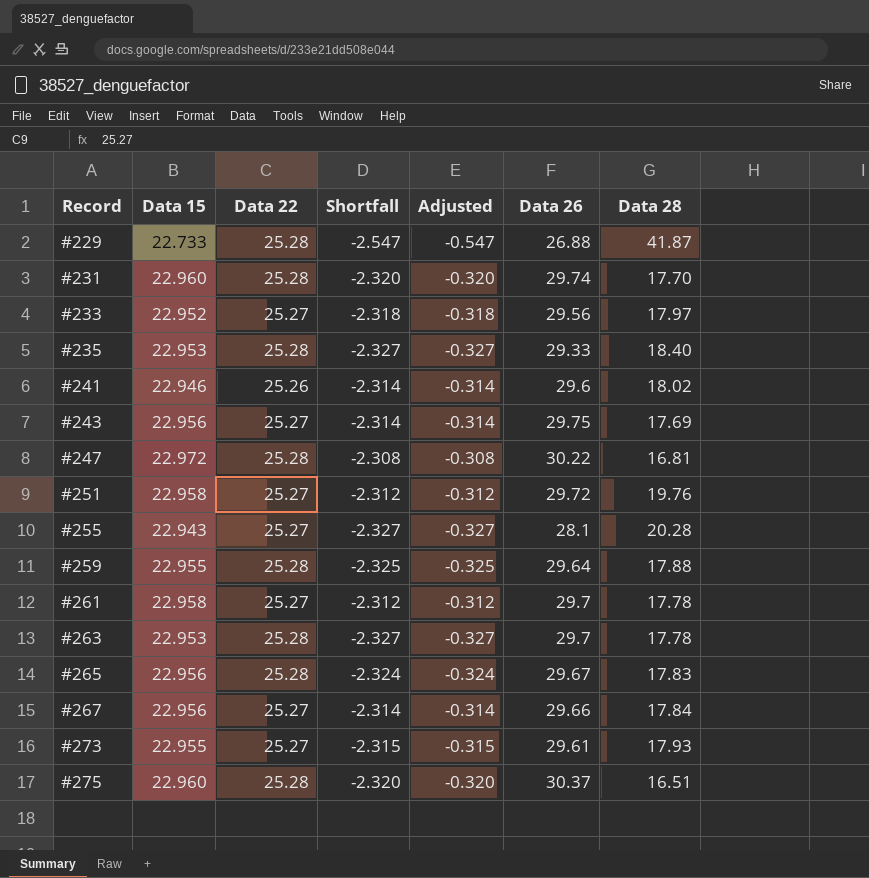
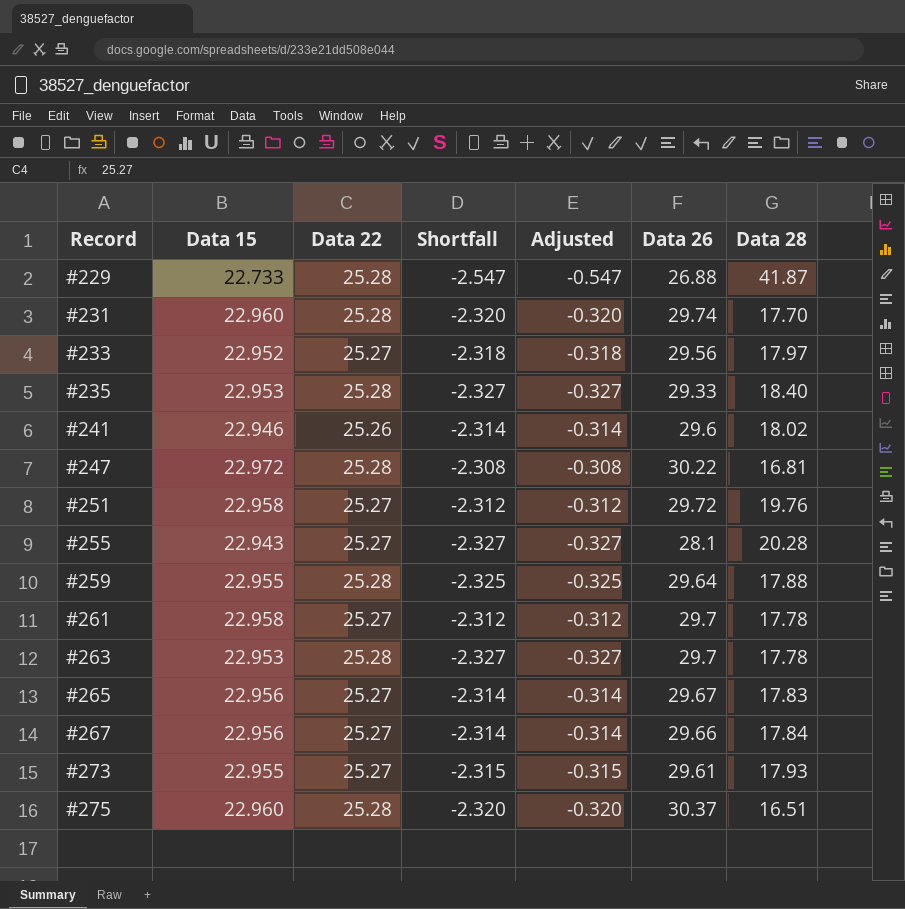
row #243: 22.956 | 25.27 | -2.314 | -0.314 | 29.75 | 17.69 -> none
#265 | Data 22: 25.28 -> 25.27
#265 | Shortfall: -2.324 -> -2.314
#265 | Adjusted: -0.324 -> -0.314

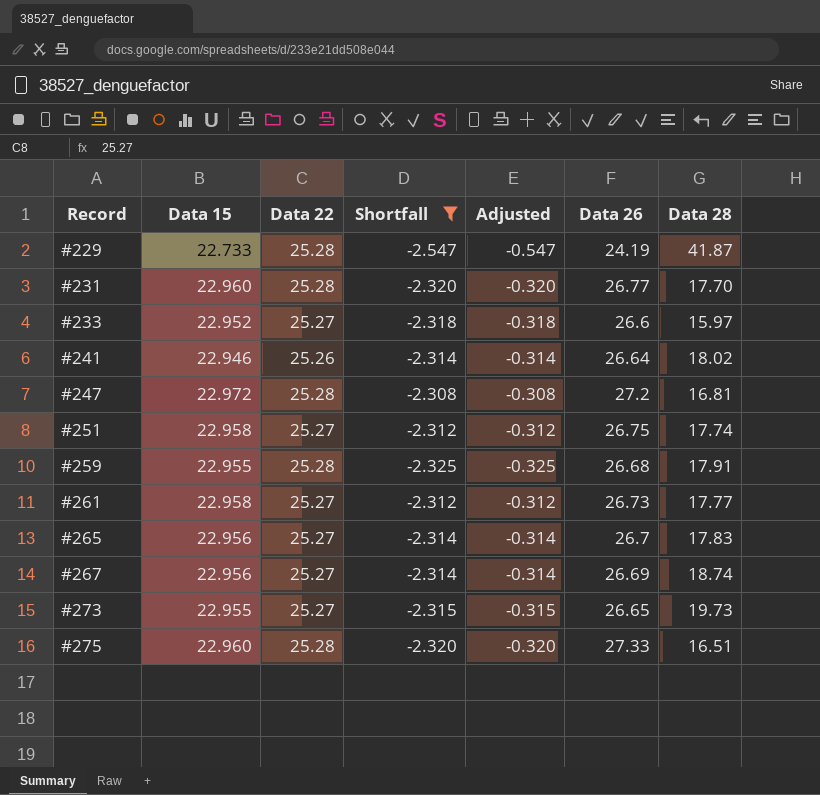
filter: none -> Shortfall != -2.327
#229 | Data 26: 26.88 -> 24.19
#231 | Data 26: 29.74 -> 26.77
#233 | Data 26: 29.56 -> 26.6
#233 | Data 28: 17.97 -> 15.97
#241 | Data 26: 29.6 -> 26.64
#247 | Data 26: 30.22 -> 27.2
#251 | Data 26: 29.72 -> 26.75
#251 | Data 28: 19.76 -> 17.74
#259 | Data 26: 29.64 -> 26.68
#259 | Data 28: 17.88 -> 17.91
#261 | Data 26: 29.7 -> 26.73
#261 | Data 28: 17.78 -> 17.77
#265 | Data 26: 29.67 -> 26.7
#267 | Data 26: 29.66 -> 26.69
#267 | Data 28: 17.84 -> 18.74
#273 | Data 26: 29.61 -> 26.65
#273 | Data 28: 17.93 -> 19.73
#275 | Data 26: 30.37 -> 27.33

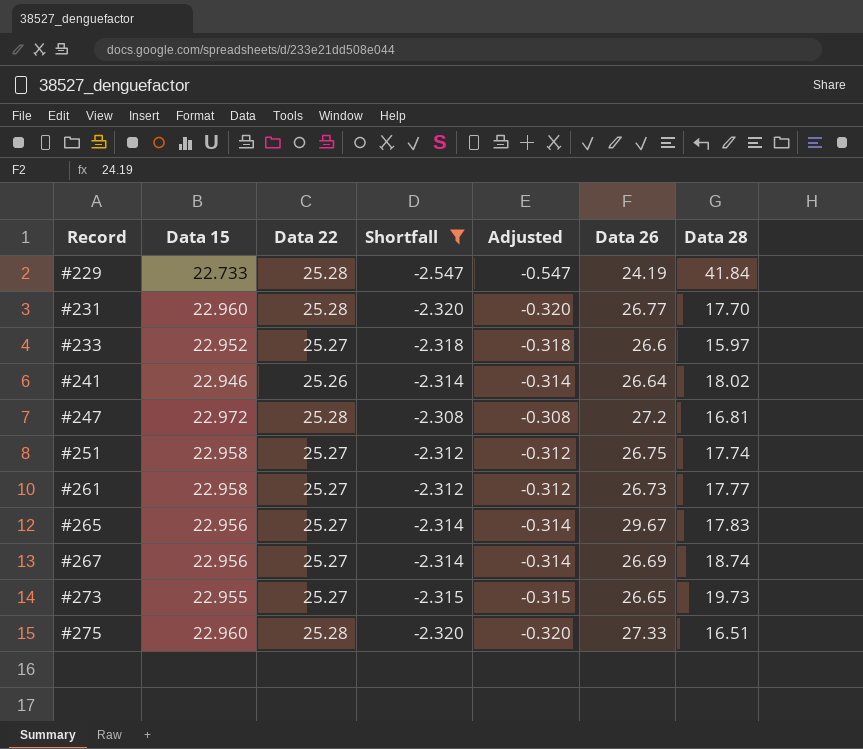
row #259: 22.955 | 25.28 | -2.325 | -0.325 | 26.68 | 17.91 -> none
#229 | Data 28: 41.87 -> 41.84
#265 | Data 26: 26.7 -> 29.67

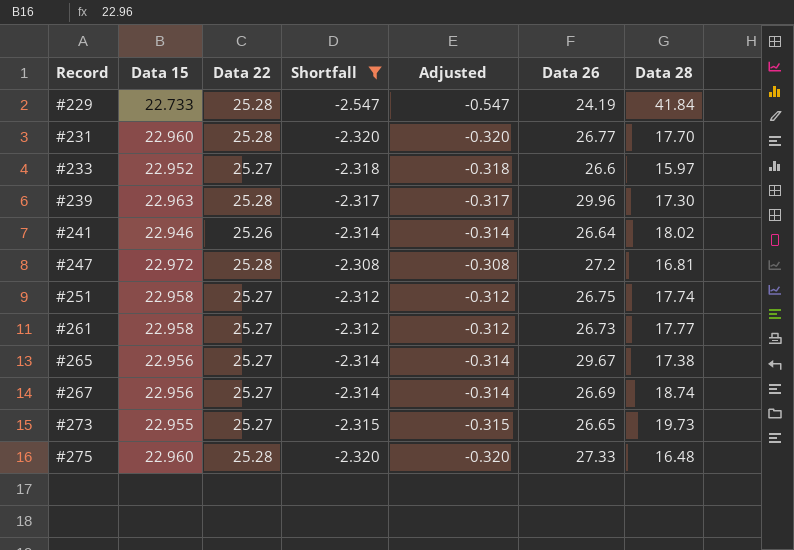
row #239: none -> 22.963 | 25.28 | -2.317 | -0.317 | 29.96 | 17.30
#265 | Data 28: 17.83 -> 17.38
#275 | Data 28: 16.51 -> 16.48

